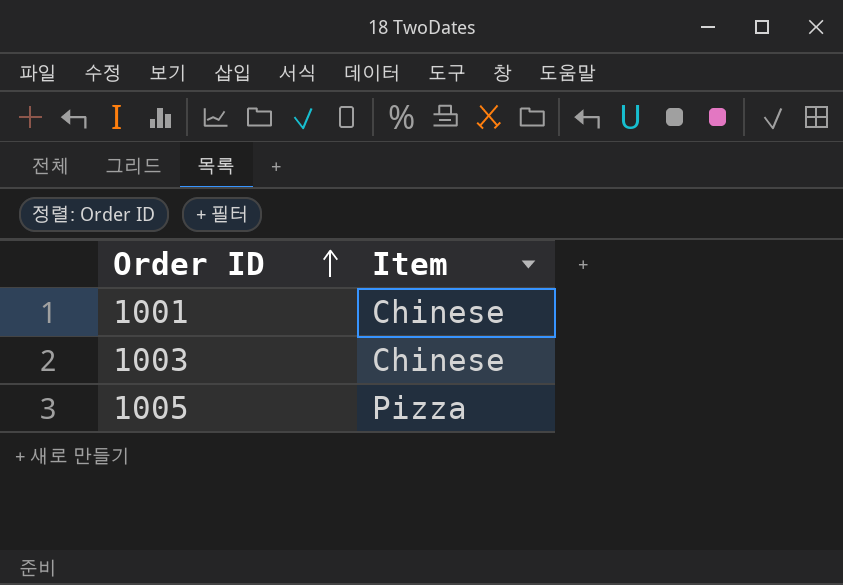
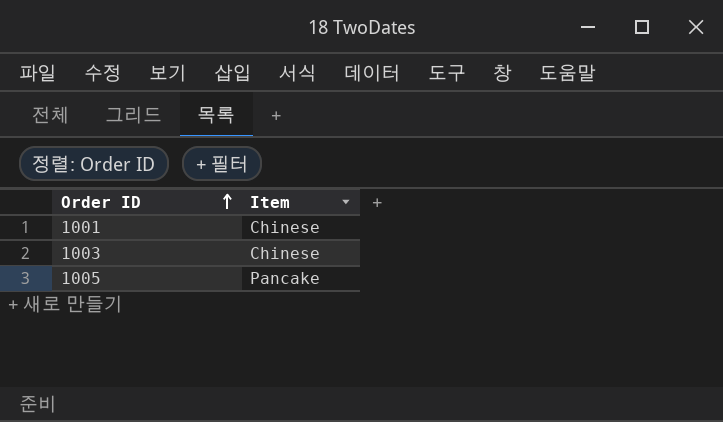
1005 | Item: Pizza -> Pancake

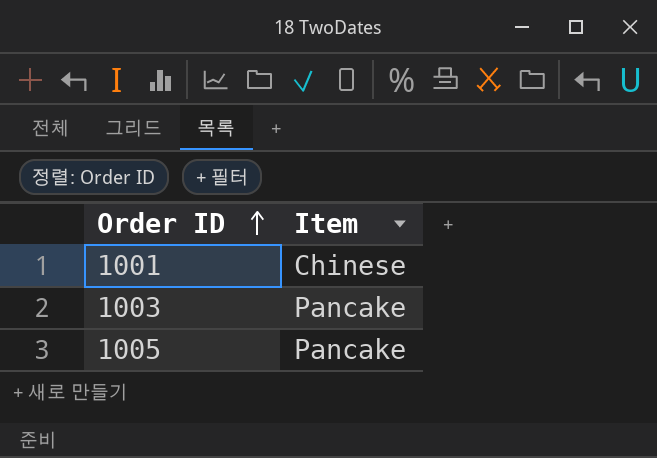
1003 | Item: Chinese -> Pancake

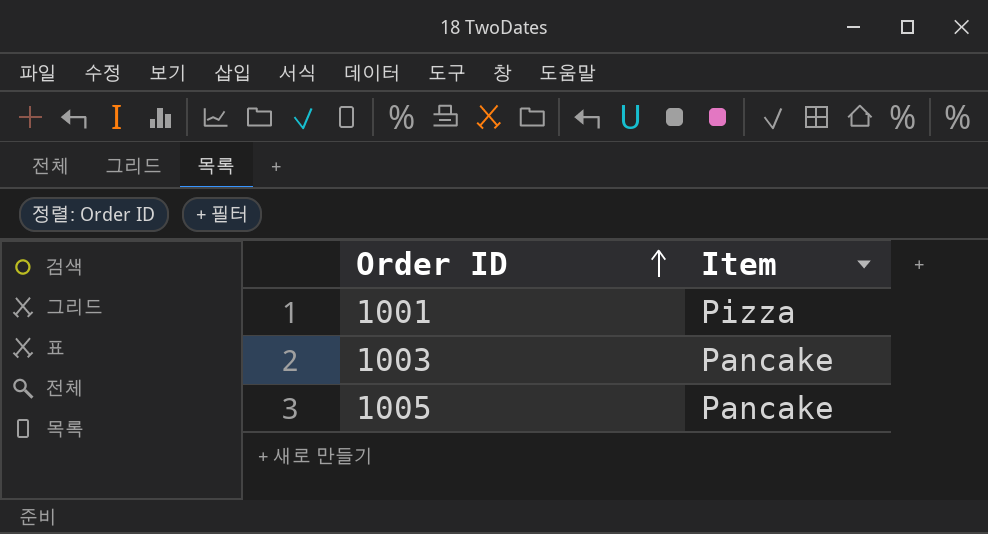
1001 | Item: Chinese -> Pizza

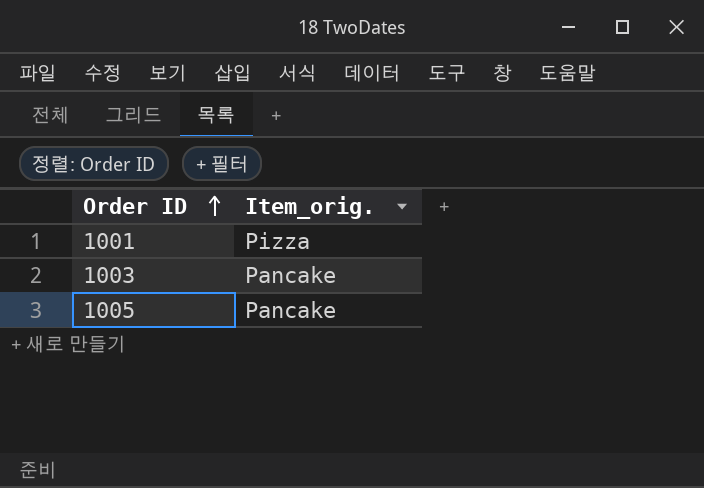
column name: Item -> Item_orig.

